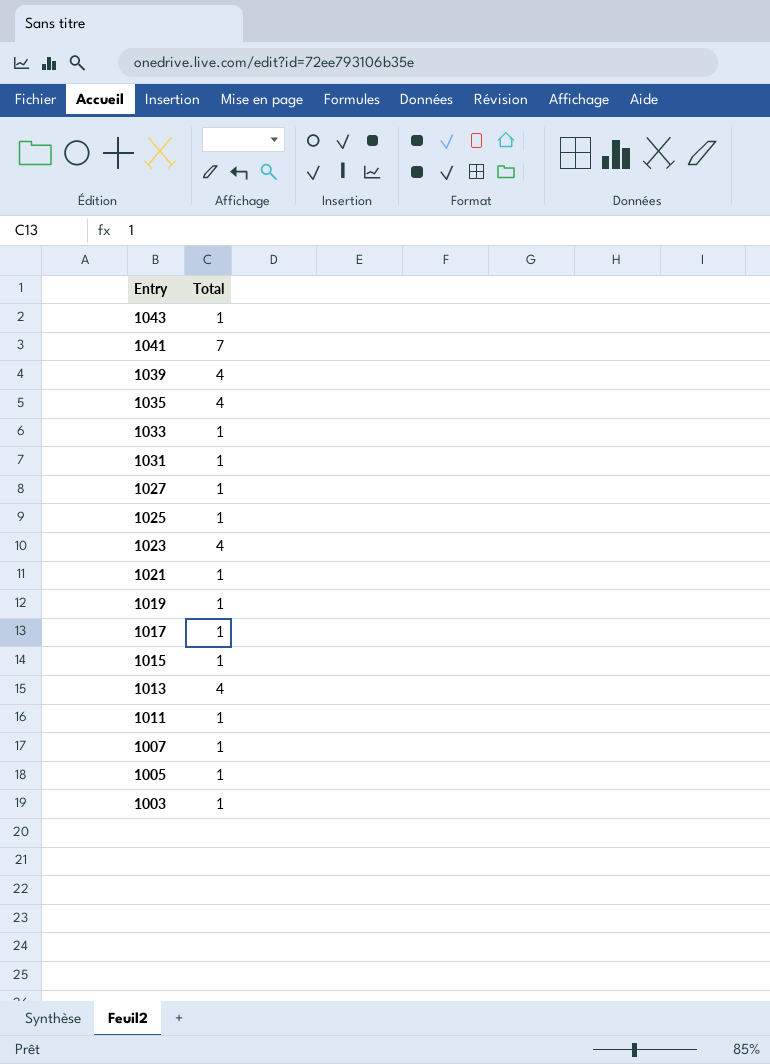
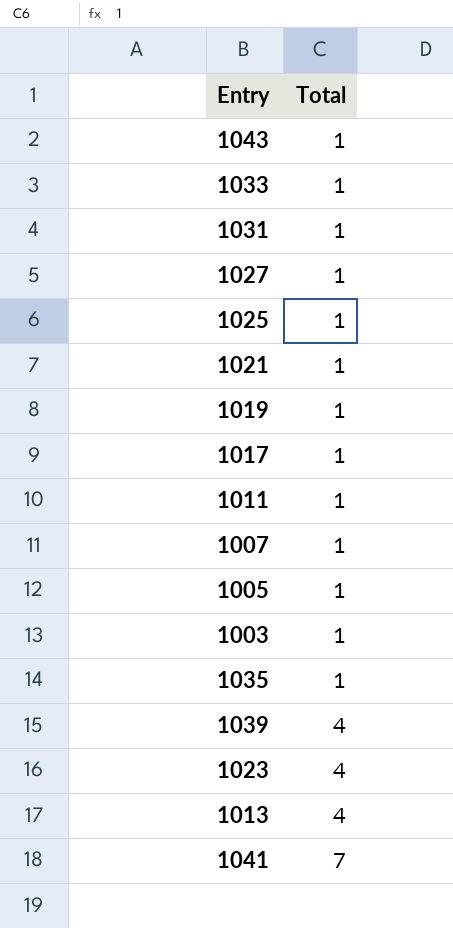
row order: Entry descending -> Total ascending
row 1015: 1 -> none
1035 | Total: 4 -> 1

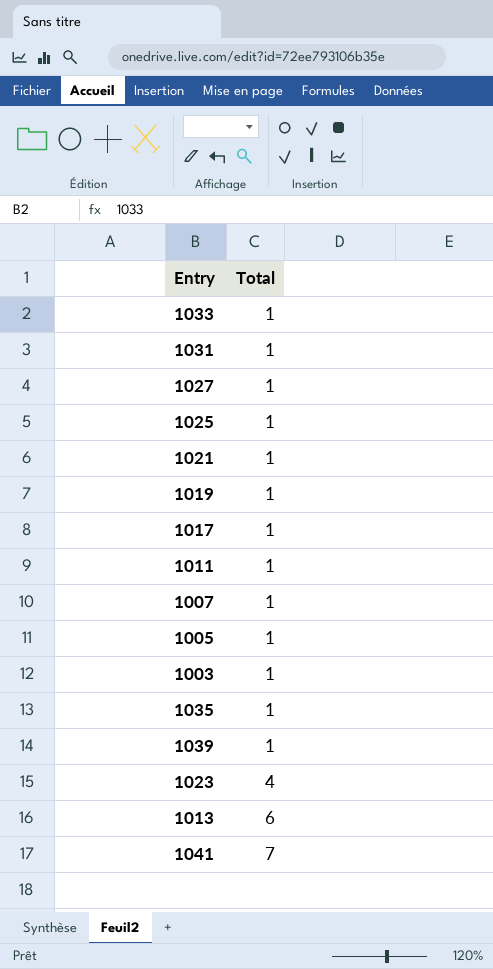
row 1043: 1 -> none
1039 | Total: 4 -> 1
1013 | Total: 4 -> 6

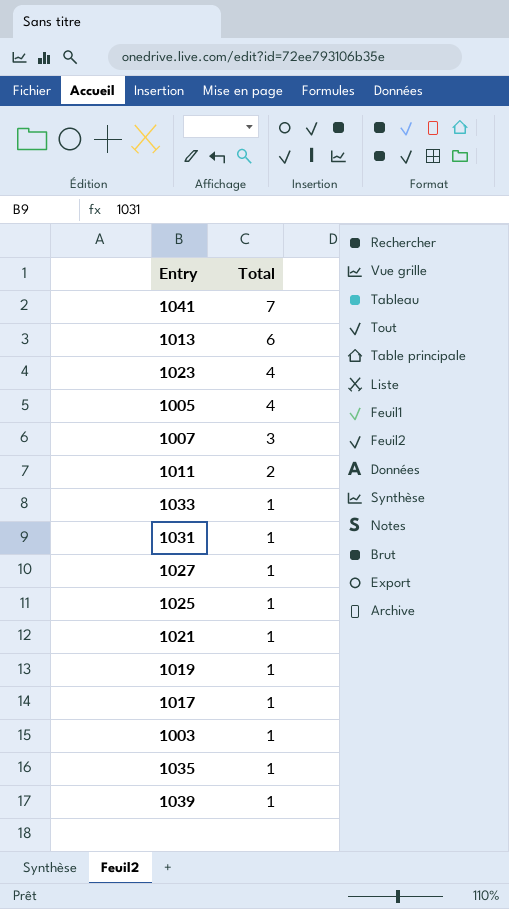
row order: Total ascending -> Total descending
1005 | Total: 1 -> 4
1007 | Total: 1 -> 3
1011 | Total: 1 -> 2

